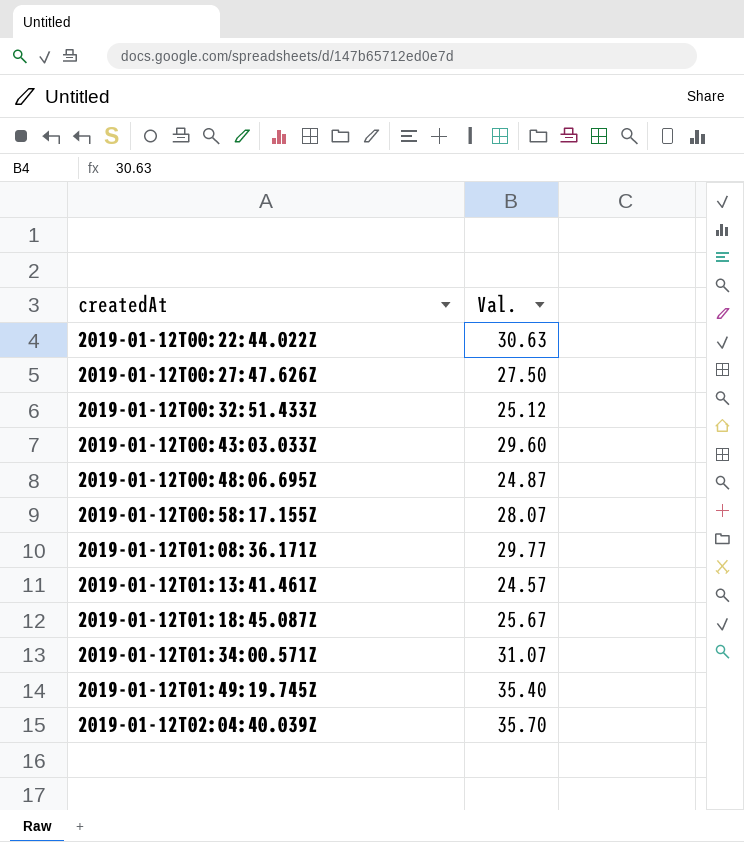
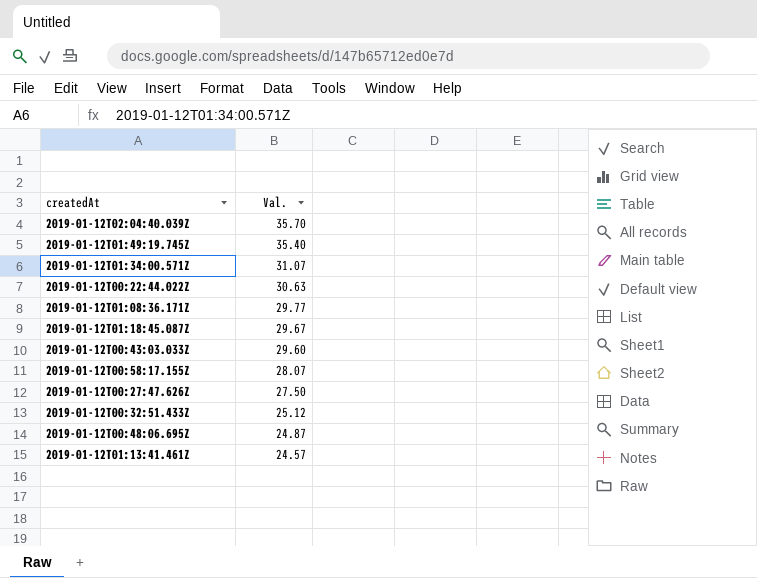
row order: createdAt ascending -> Val. descending
2019-01-12T01:18:45.087Z | Val.: 25.67 -> 29.67

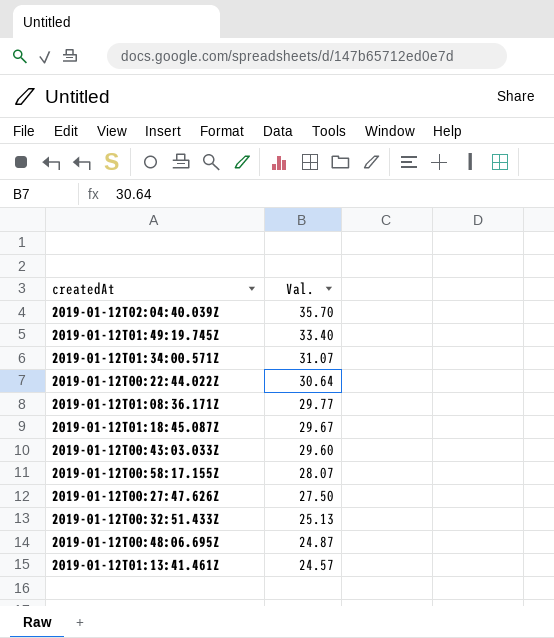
2019-01-12T01:49:19.745Z | Val.: 35.40 -> 33.40
2019-01-12T00:22:44.022Z | Val.: 30.63 -> 30.64
2019-01-12T00:32:51.433Z | Val.: 25.12 -> 25.13

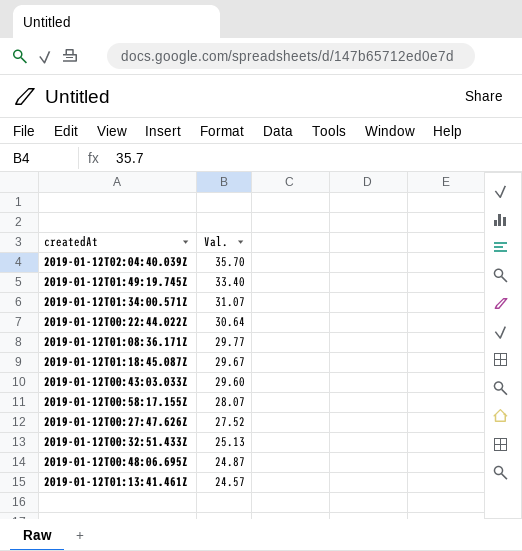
2019-01-12T00:27:47.626Z | Val.: 27.50 -> 27.52

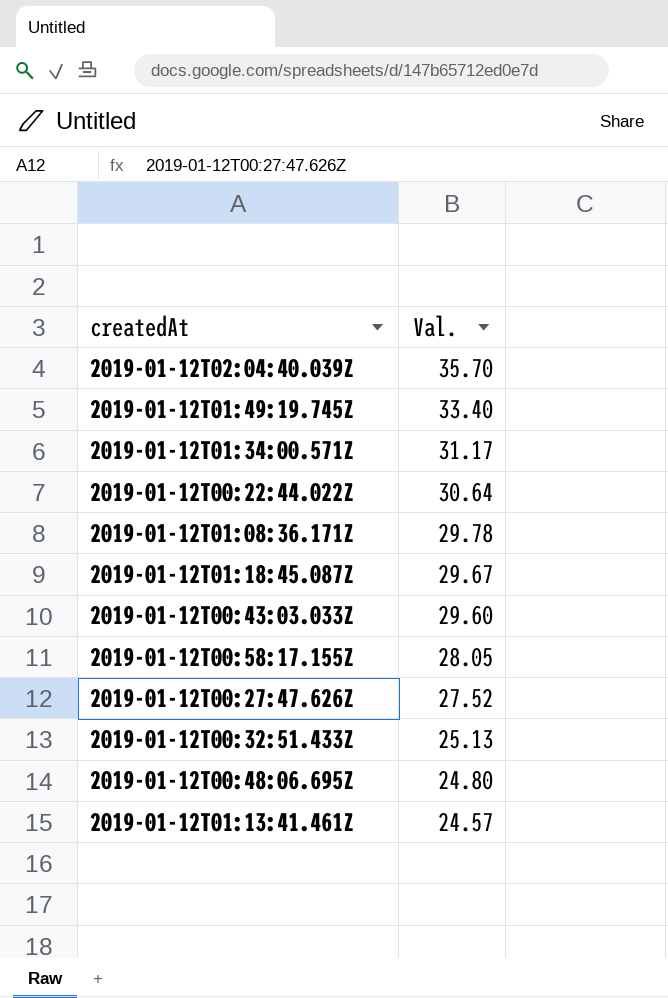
2019-01-12T01:34:00.571Z | Val.: 31.07 -> 31.17
2019-01-12T01:08:36.171Z | Val.: 29.77 -> 29.78
2019-01-12T00:58:17.155Z | Val.: 28.07 -> 28.05
2019-01-12T00:48:06.695Z | Val.: 24.87 -> 24.80

